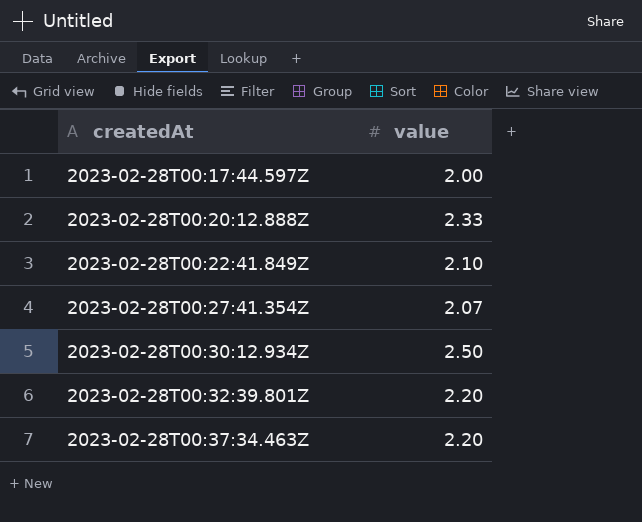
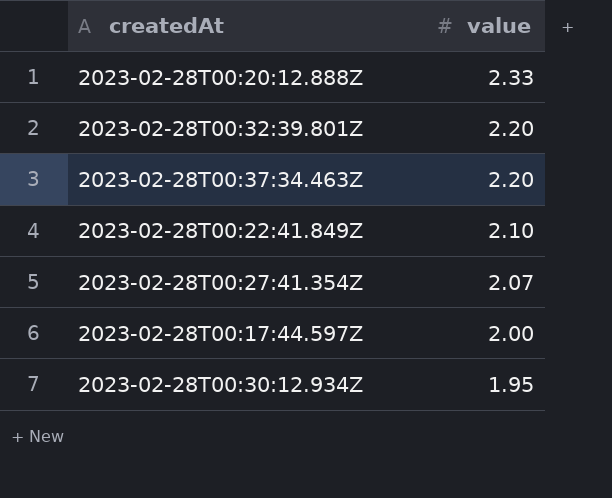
row order: createdAt ascending -> value descending
2023-02-28T00:30:12.934Z | value: 2.50 -> 1.95

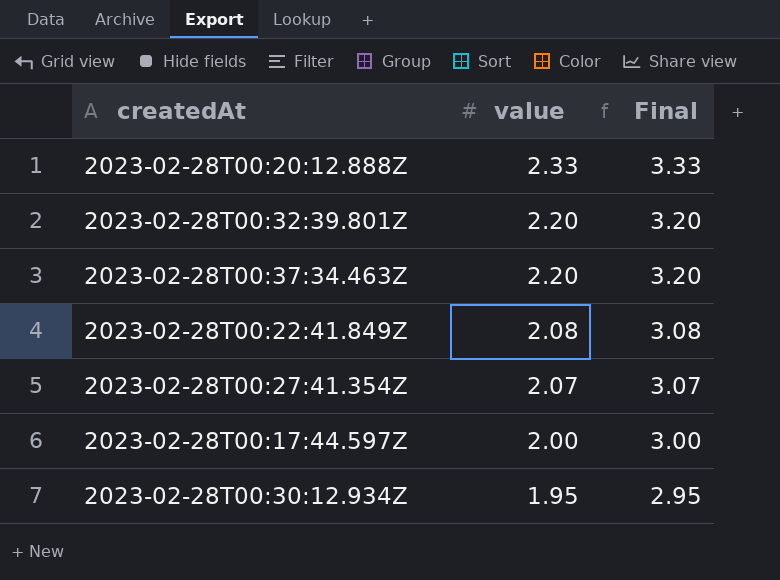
column Final | formula: none -> [value] + 1
2023-02-28T00:22:41.849Z | value: 2.10 -> 2.08

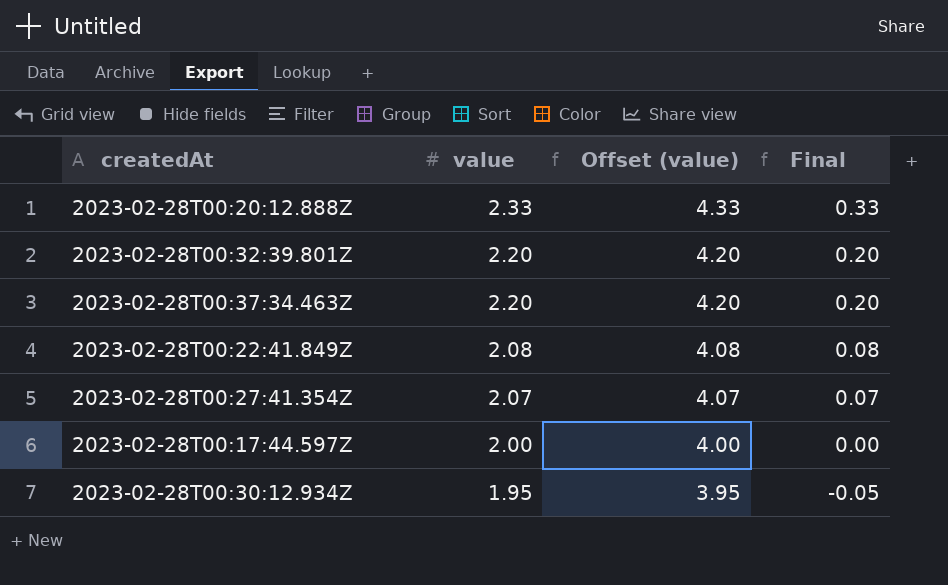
column Offset (value) | formula: none -> [value] + 2
column Final | formula: [value] + 1 -> [value] - 2

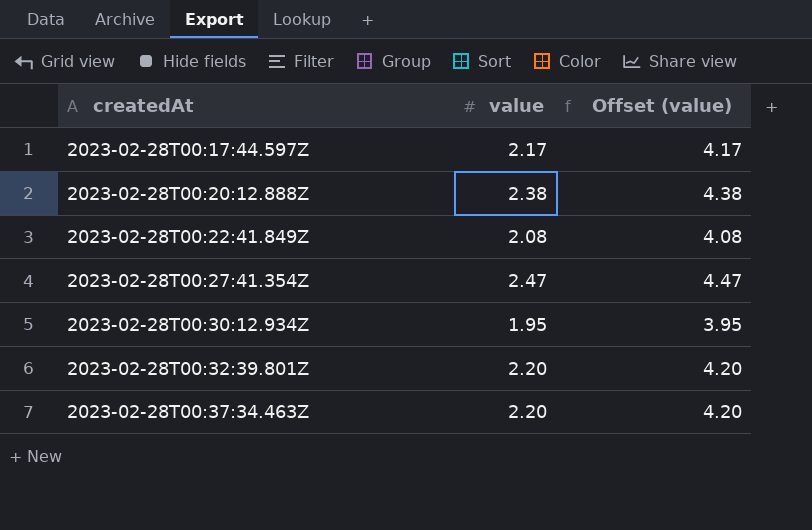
row order: value descending -> createdAt ascending
column Final | formula: [value] - 2 -> none
2023-02-28T00:17:44.597Z | value: 2.00 -> 2.17
2023-02-28T00:17:44.597Z | Offset (value): 4.00 -> 4.17
2023-02-28T00:20:12.888Z | value: 2.33 -> 2.38
2023-02-28T00:20:12.888Z | Offset (value): 4.33 -> 4.38
2023-02-28T00:27:41.354Z | value: 2.07 -> 2.47
2023-02-28T00:27:41.354Z | Offset (value): 4.07 -> 4.47

